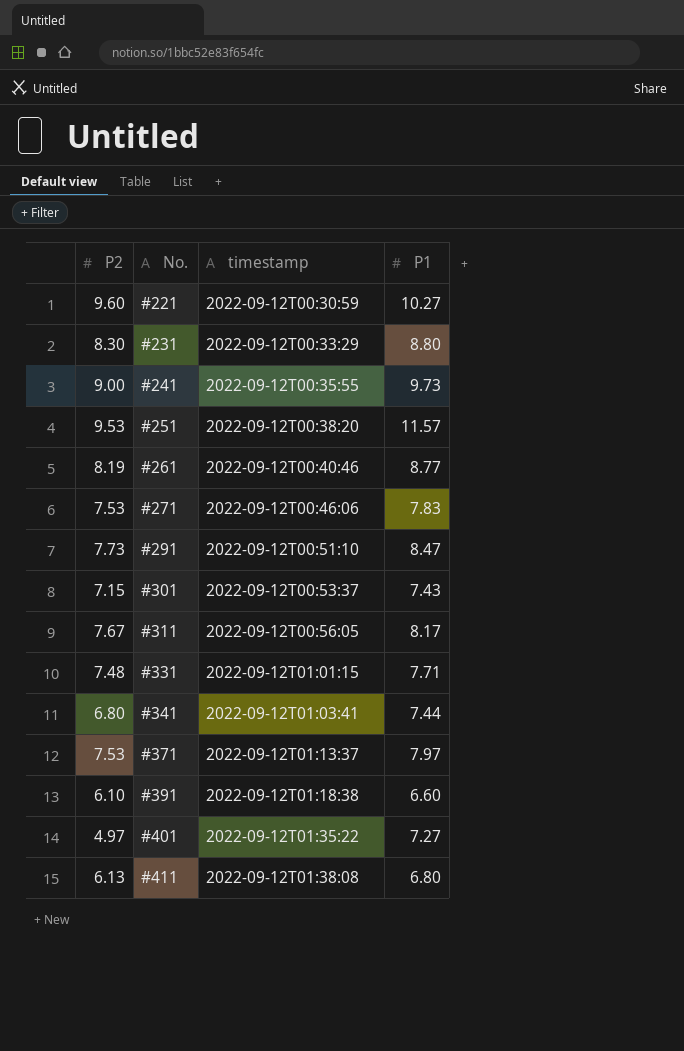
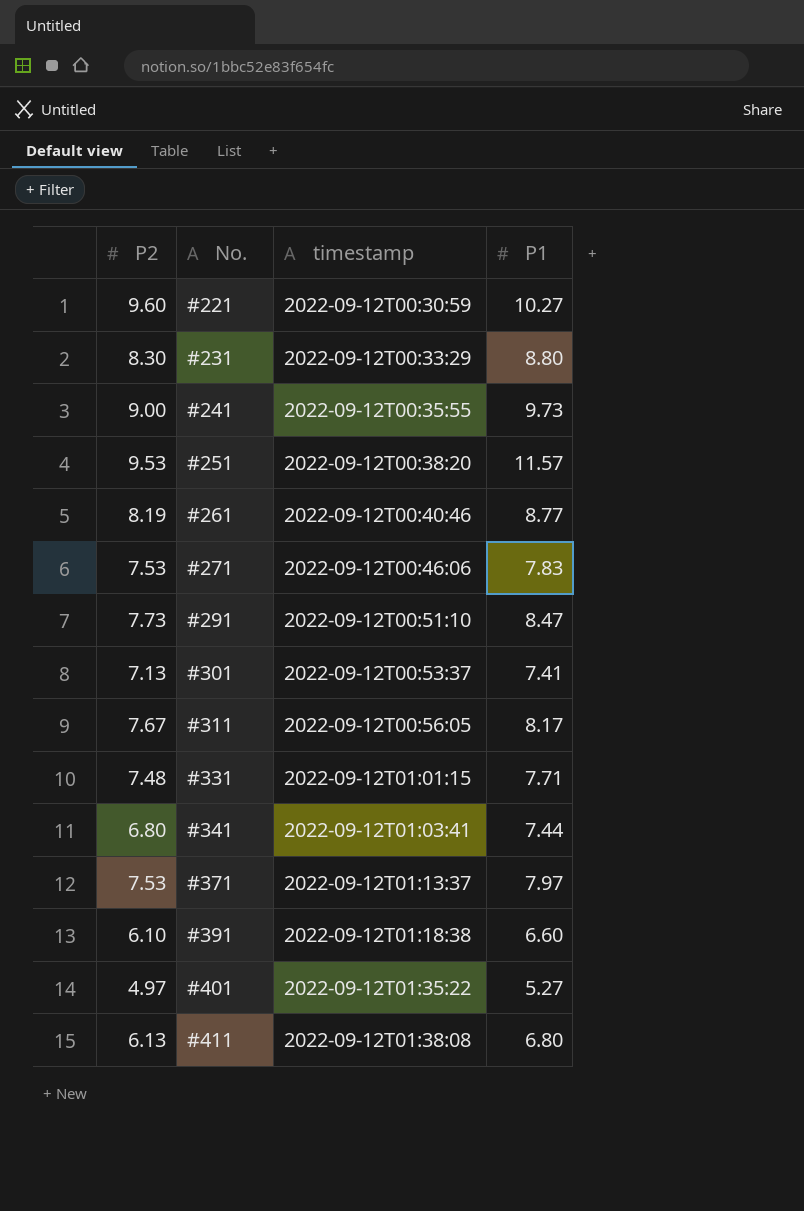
#301 | P2: 7.15 -> 7.13
#301 | P1: 7.43 -> 7.41
#401 | P1: 7.27 -> 5.27

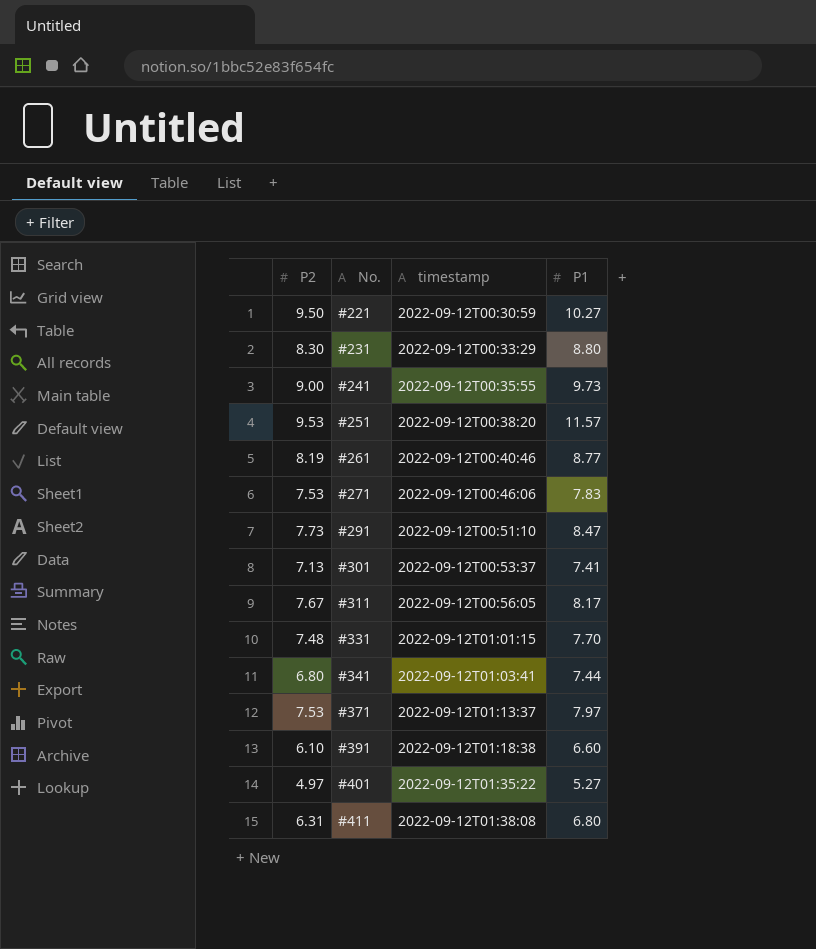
#221 | P2: 9.60 -> 9.50
#331 | P1: 7.71 -> 7.70
#411 | P2: 6.13 -> 6.31

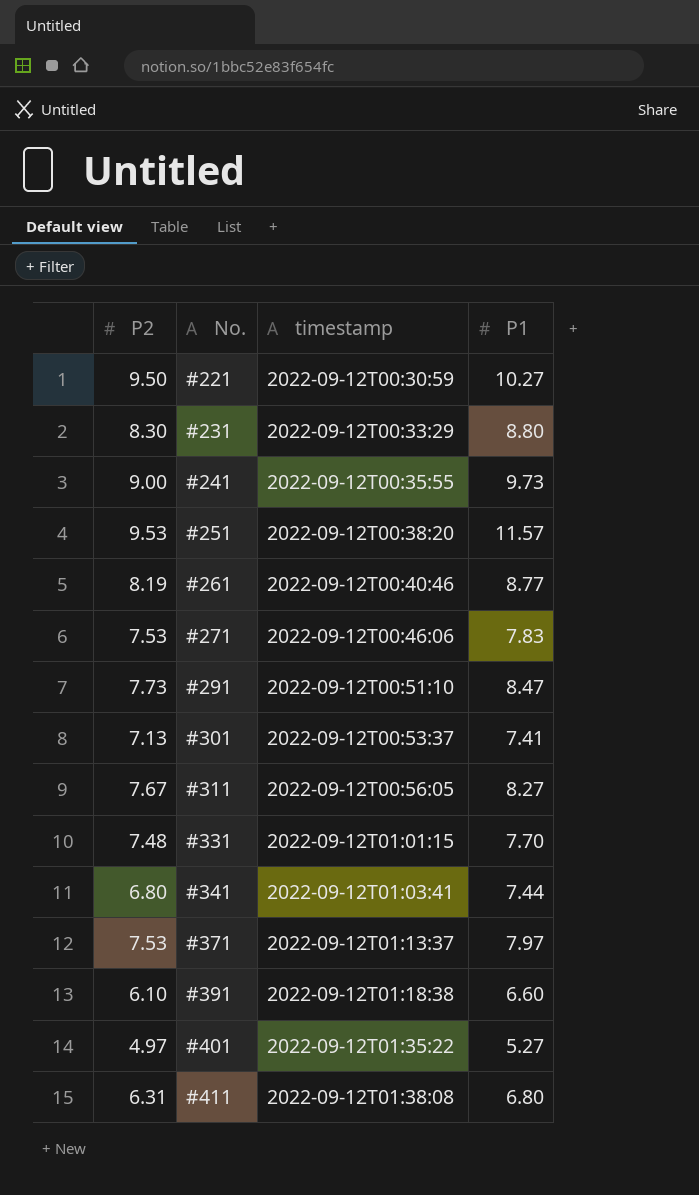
#311 | P1: 8.17 -> 8.27

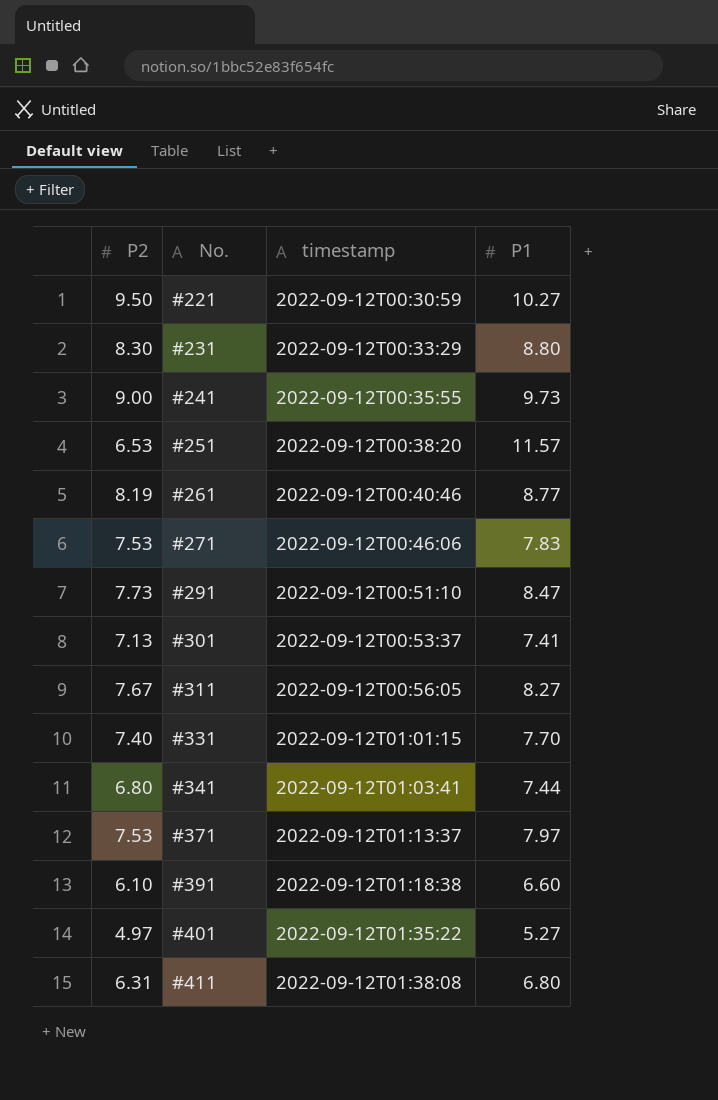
#251 | P2: 9.53 -> 6.53
#331 | P2: 7.48 -> 7.40

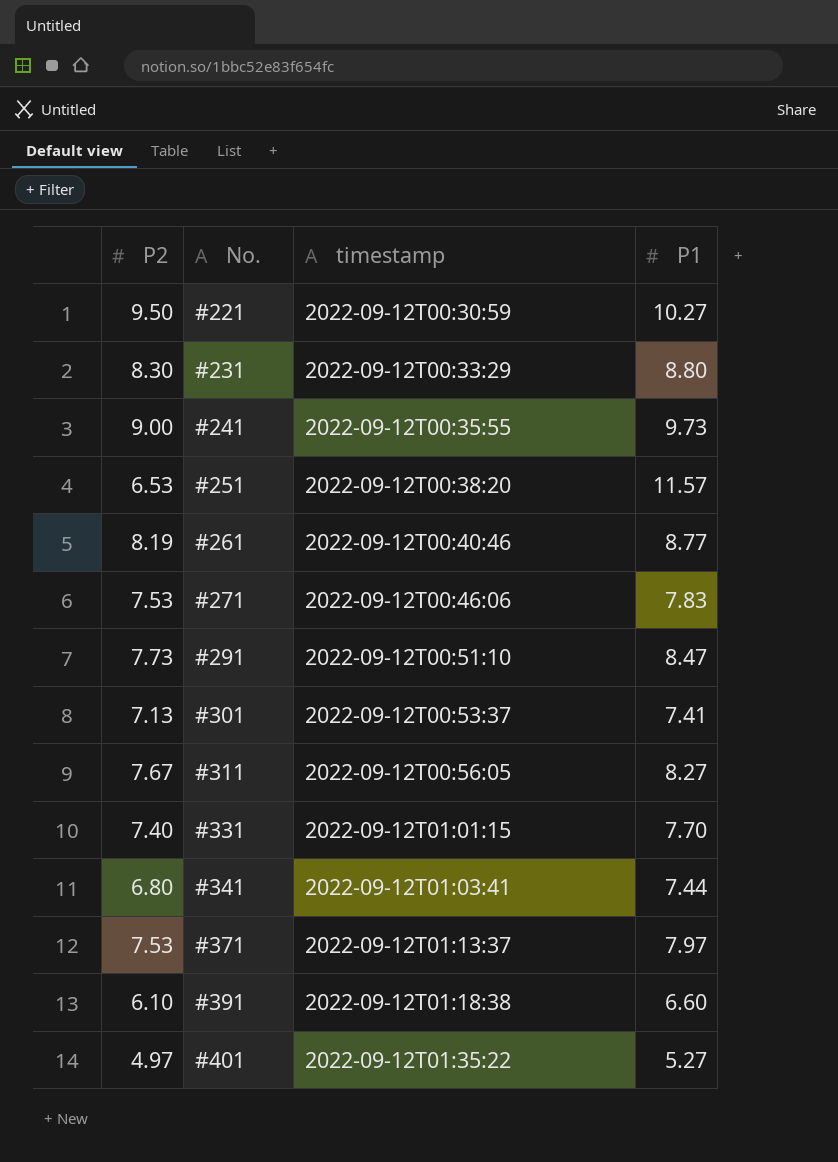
row #411: 6.31 | 2022-09-12T01:38:08 | 6.80 -> none

